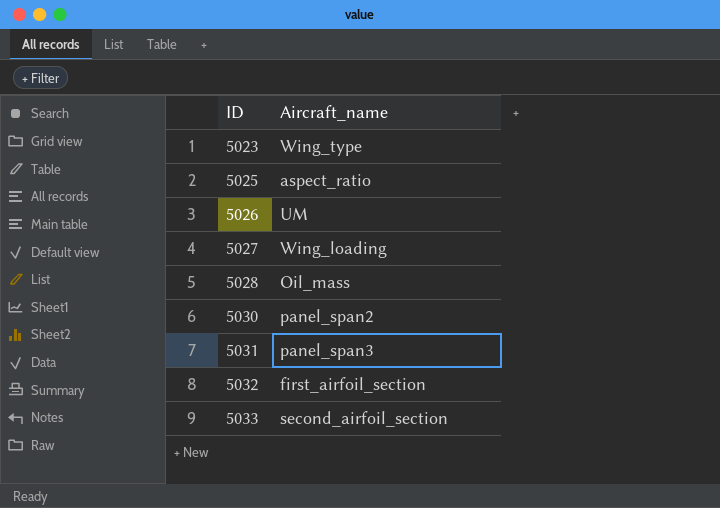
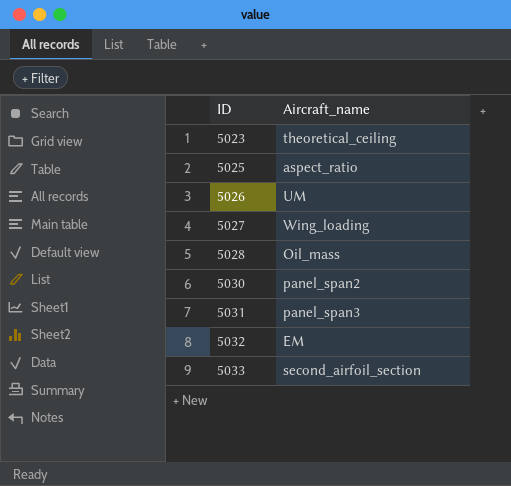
5023 | Aircraft_name: Wing_type -> theoretical_ceiling
5032 | Aircraft_name: first_airfoil_section -> EM

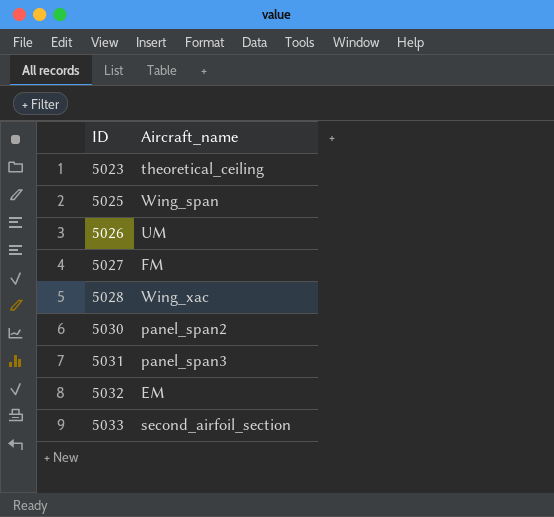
5025 | Aircraft_name: aspect_ratio -> Wing_span
5027 | Aircraft_name: Wing_loading -> FM
5028 | Aircraft_name: Oil_mass -> Wing_xac

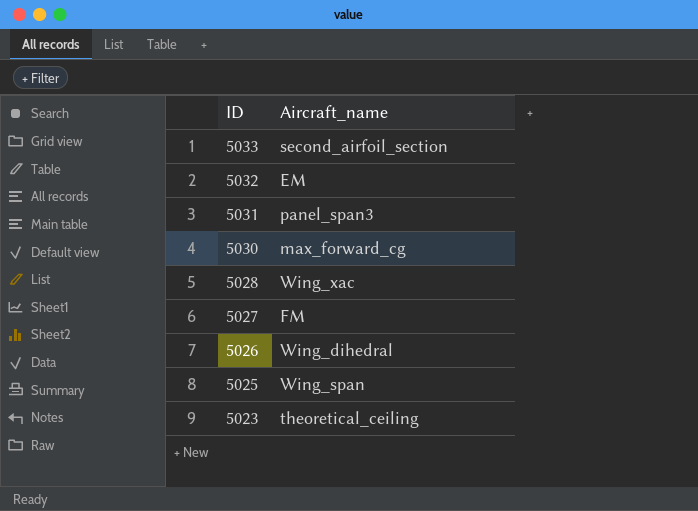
row order: ID ascending -> ID descending
5030 | Aircraft_name: panel_span2 -> max_forward_cg
5026 | Aircraft_name: UM -> Wing_dihedral

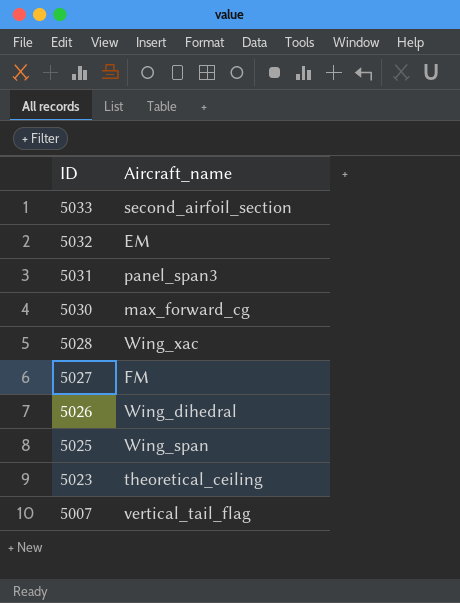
row 5007: none -> vertical_tail_flag

